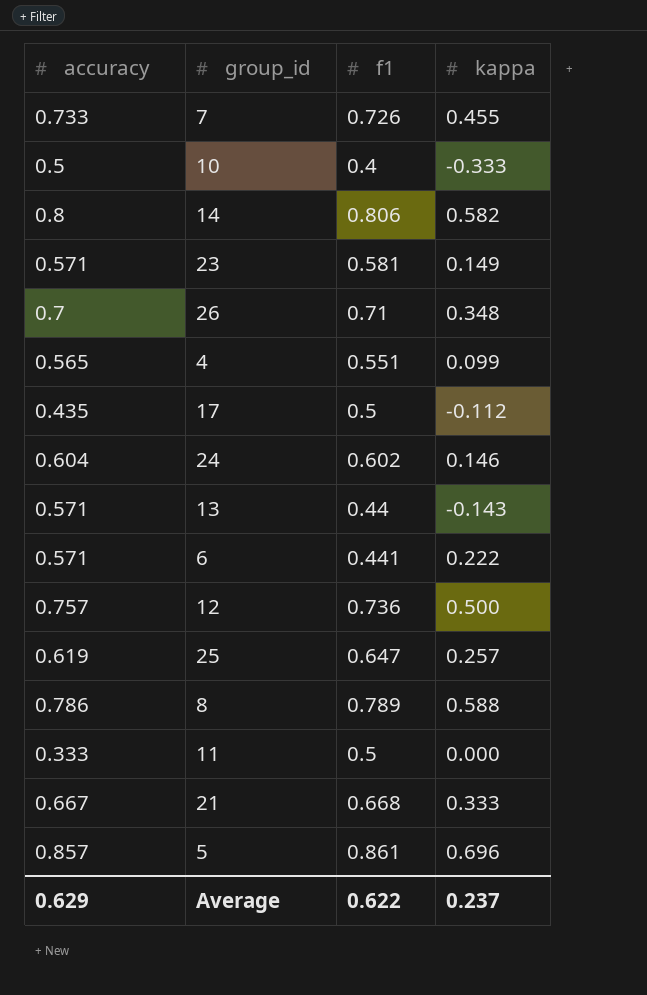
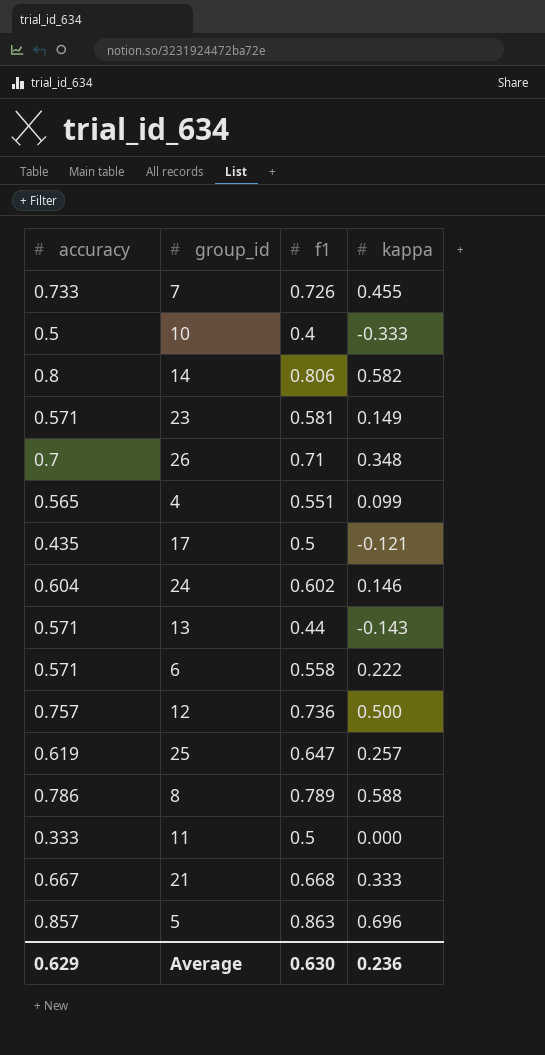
17 | kappa: -0.112 -> -0.121
6 | f1: 0.441 -> 0.558
5 | f1: 0.861 -> 0.863
Average | f1: 0.622 -> 0.630
Average | kappa: 0.237 -> 0.236

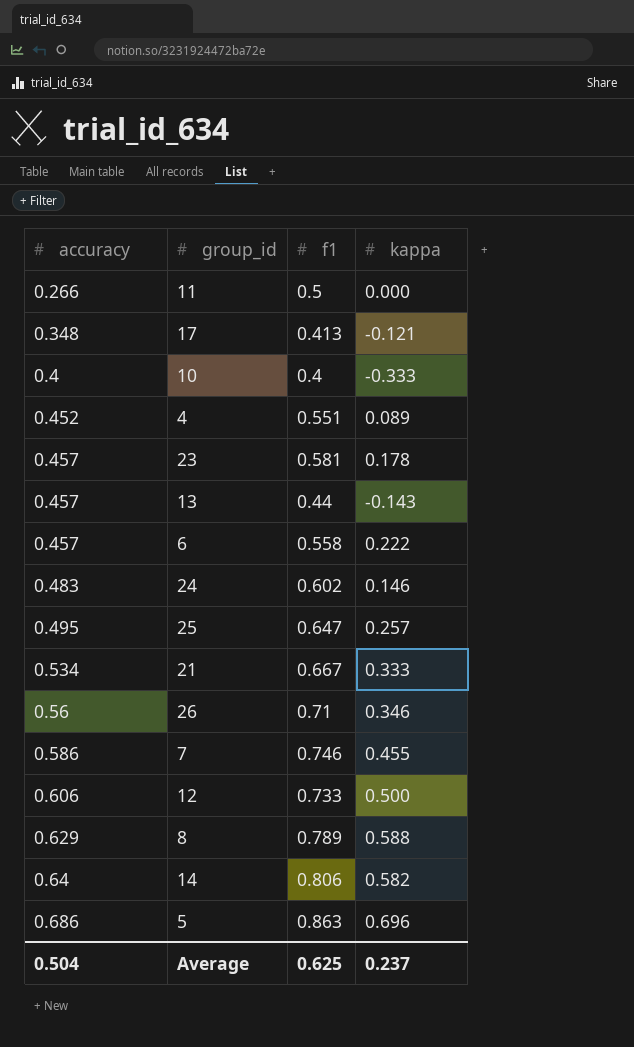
row order: none -> accuracy ascending
11 | accuracy: 0.333 -> 0.266
17 | accuracy: 0.435 -> 0.348
17 | f1: 0.5 -> 0.413
10 | accuracy: 0.5 -> 0.4
4 | accuracy: 0.565 -> 0.452
4 | kappa: 0.099 -> 0.089
23 | accuracy: 0.571 -> 0.457
23 | kappa: 0.149 -> 0.178
13 | accuracy: 0.571 -> 0.457
6 | accuracy: 0.571 -> 0.457
24 | accuracy: 0.604 -> 0.483
25 | accuracy: 0.619 -> 0.495
21 | accuracy: 0.667 -> 0.534
21 | f1: 0.668 -> 0.667
26 | accuracy: 0.7 -> 0.56
26 | kappa: 0.348 -> 0.346
7 | accuracy: 0.733 -> 0.586
7 | f1: 0.726 -> 0.746
12 | accuracy: 0.757 -> 0.606
12 | f1: 0.736 -> 0.733
8 | accuracy: 0.786 -> 0.629
14 | accuracy: 0.8 -> 0.64
5 | accuracy: 0.857 -> 0.686
Average | accuracy: 0.629 -> 0.504
Average | f1: 0.630 -> 0.625
Average | kappa: 0.236 -> 0.237

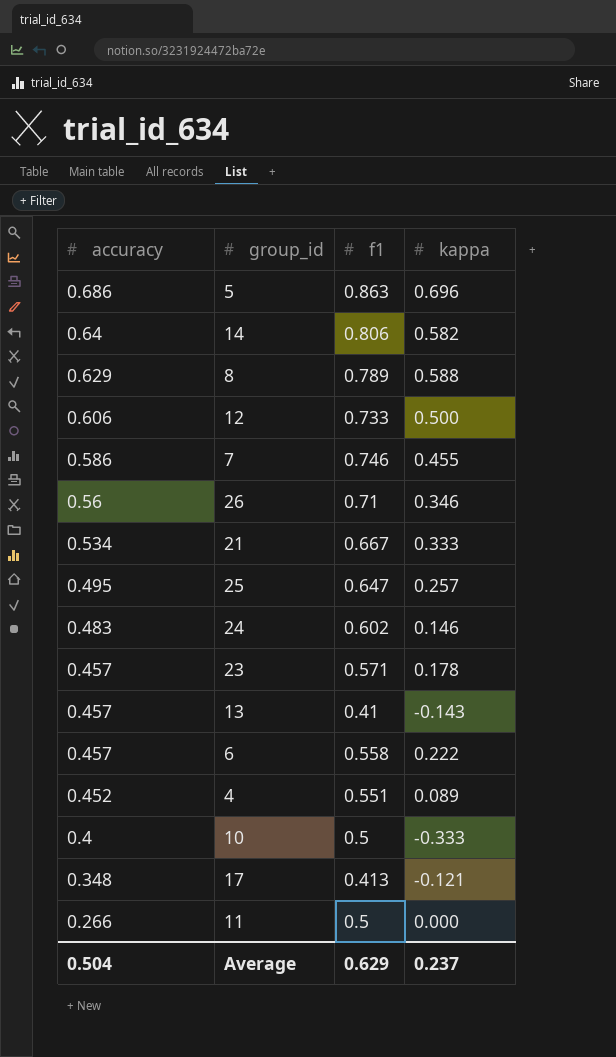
row order: accuracy ascending -> accuracy descending
23 | f1: 0.581 -> 0.571
13 | f1: 0.44 -> 0.41
10 | f1: 0.4 -> 0.5
Average | f1: 0.625 -> 0.629

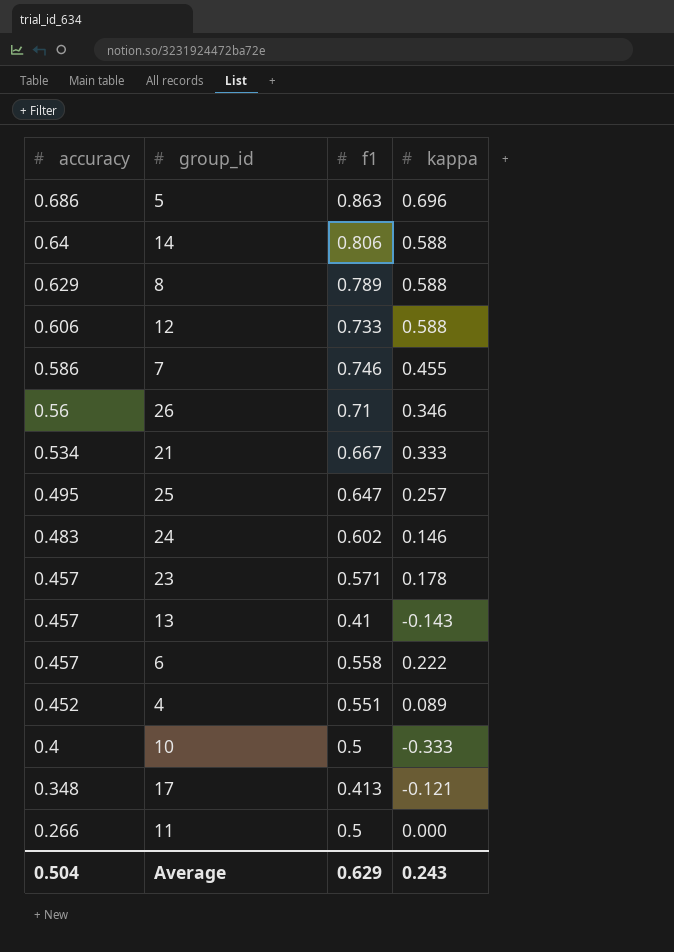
14 | kappa: 0.582 -> 0.588
12 | kappa: 0.500 -> 0.588
Average | kappa: 0.237 -> 0.243

